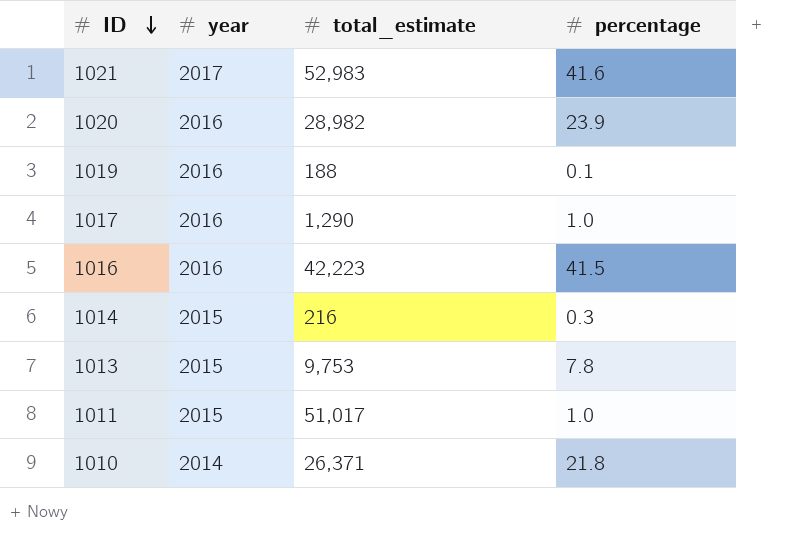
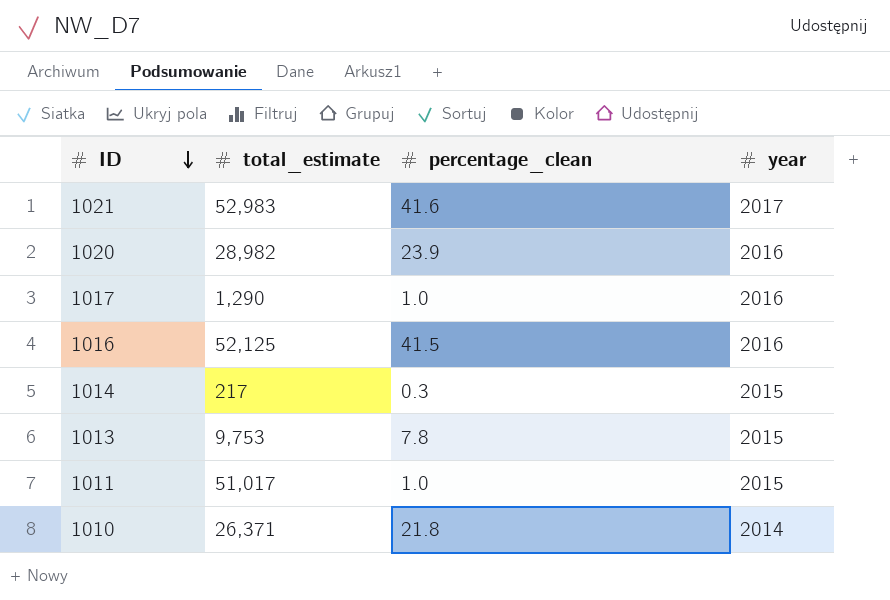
column name: percentage -> percentage_clean
column year | position: 2 -> 4
row 1019: 2016 | 188 | 0.1 -> none
1016 | total_estimate: 42,223 -> 52,125
1014 | total_estimate: 216 -> 217

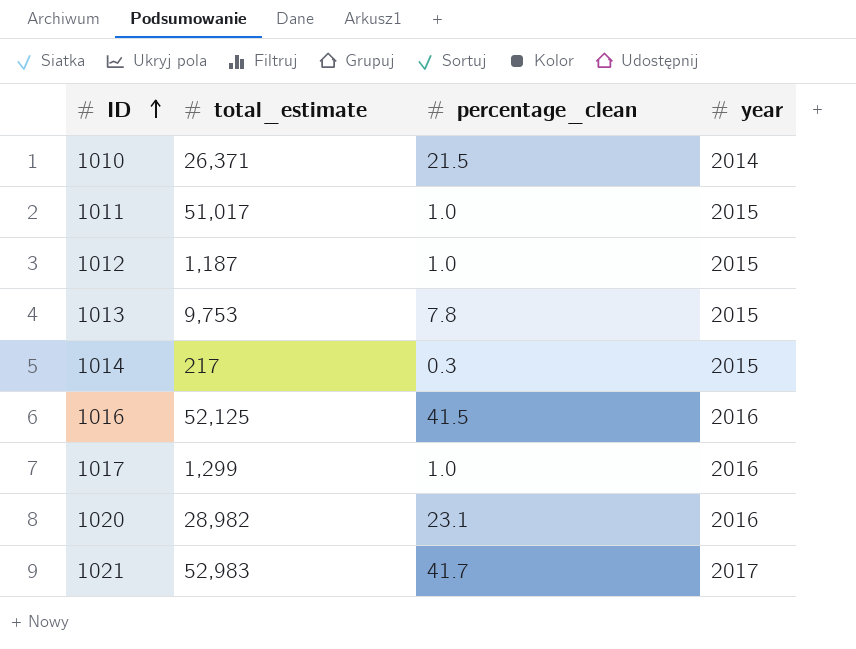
row order: ID descending -> ID ascending
1010 | percentage_clean: 21.8 -> 21.5
row 1012: none -> 1,187 | 1.0 | 2015
1017 | total_estimate: 1,290 -> 1,299
1020 | percentage_clean: 23.9 -> 23.1
1021 | percentage_clean: 41.6 -> 41.7

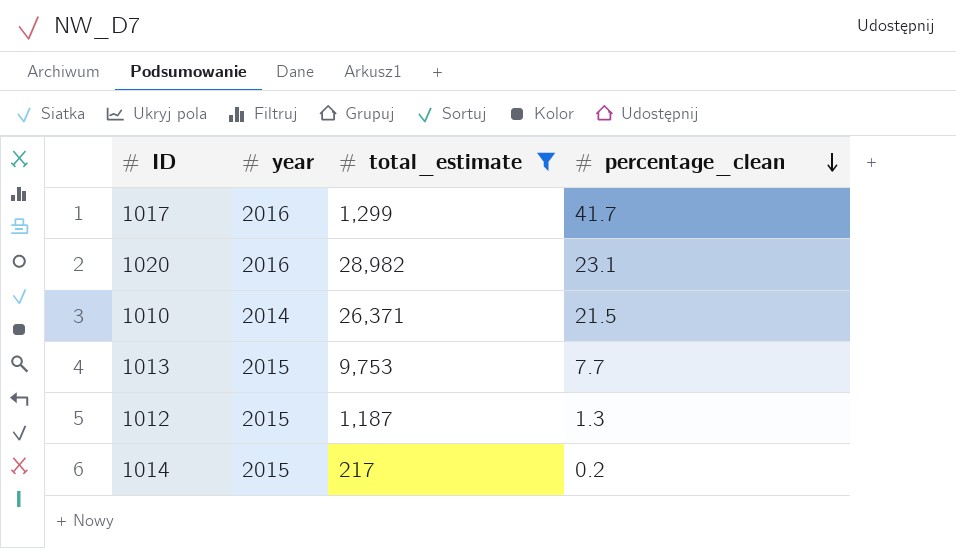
filter: none -> total_estimate <= 28,982
row order: ID ascending -> percentage_clean descending
column year | position: 4 -> 2
1017 | percentage_clean: 1.0 -> 41.7
1013 | percentage_clean: 7.8 -> 7.7
1012 | percentage_clean: 1.0 -> 1.3
1014 | percentage_clean: 0.3 -> 0.2

